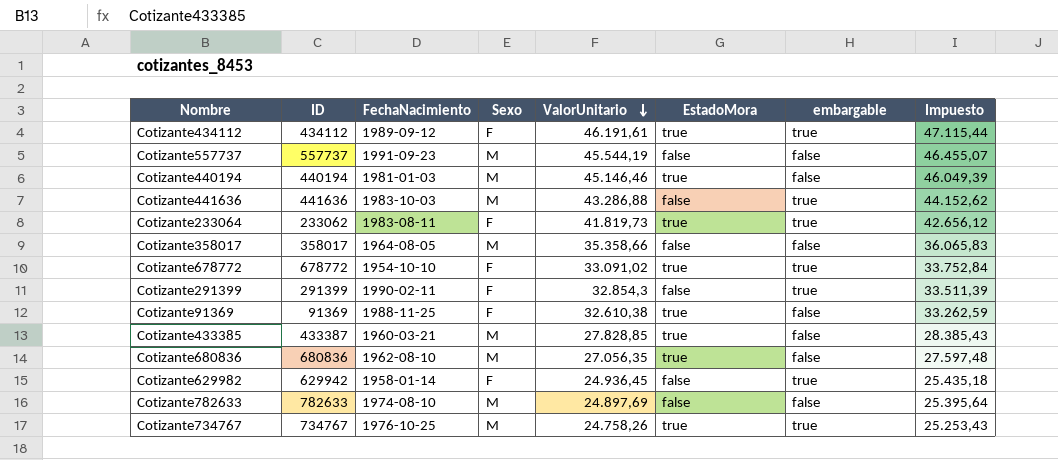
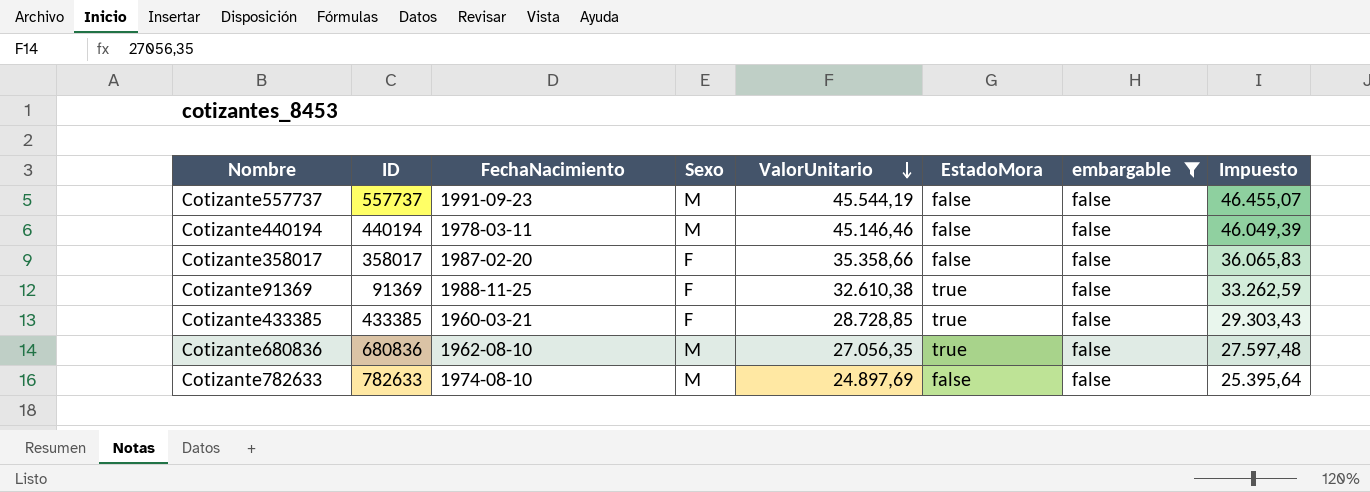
filter: none -> embargable = false
Cotizante440194 | FechaNacimiento: 1981-01-03 -> 1978-03-11
Cotizante440194 | EstadoMora: true -> false
Cotizante358017 | FechaNacimiento: 1964-08-05 -> 1987-02-20
Cotizante358017 | Sexo: M -> F
Cotizante433385 | ID: 433387 -> 433385
Cotizante433385 | Sexo: M -> F
Cotizante433385 | ValorUnitario: 27.828,85 -> 28.728,85
Cotizante433385 | Impuesto: 28.385,43 -> 29.303,43

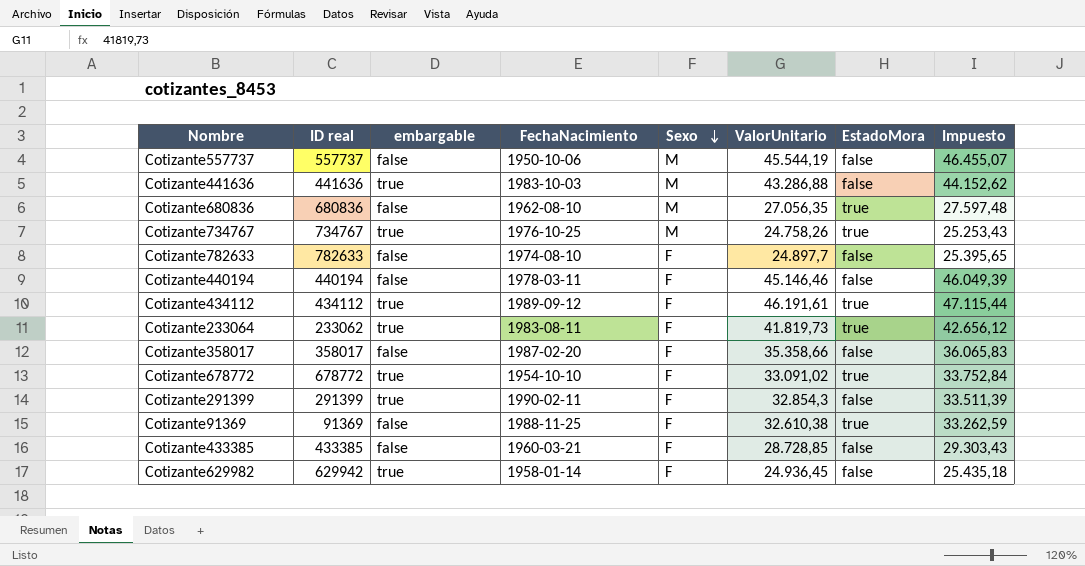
filter: embargable = false -> none
row order: ValorUnitario descending -> Sexo descending
column name: ID -> ID real
column embargable | position: 7 -> 3
Cotizante557737 | FechaNacimiento: 1991-09-23 -> 1950-10-06
Cotizante782633 | Sexo: M -> F
Cotizante782633 | ValorUnitario: 24.897,69 -> 24.897,7
Cotizante782633 | Impuesto: 25.395,64 -> 25.395,65
Cotizante440194 | Sexo: M -> F
Cotizante433385 | EstadoMora: true -> false

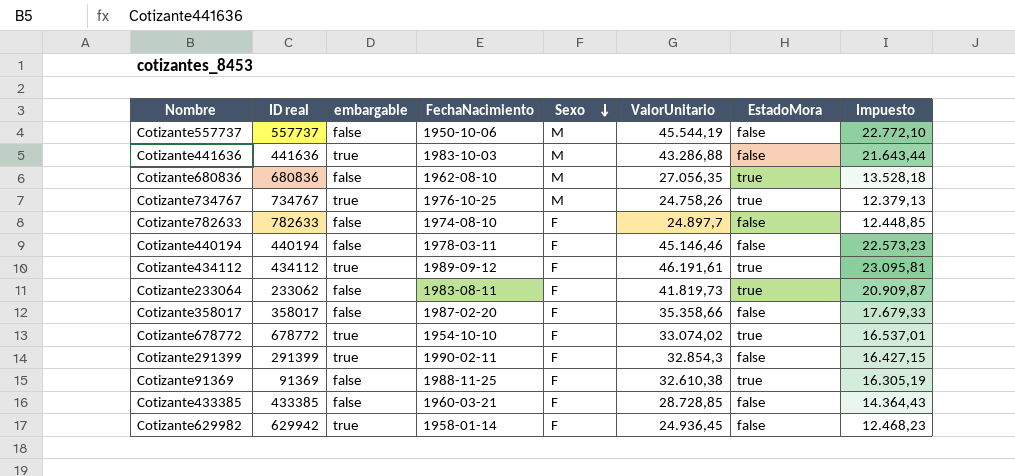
column Impuesto | formula: [ValorUnitario] * 1,02 -> [ValorUnitario] * 0,5
Cotizante233064 | embargable: true -> false
Cotizante678772 | ValorUnitario: 33.091,02 -> 33.074,02

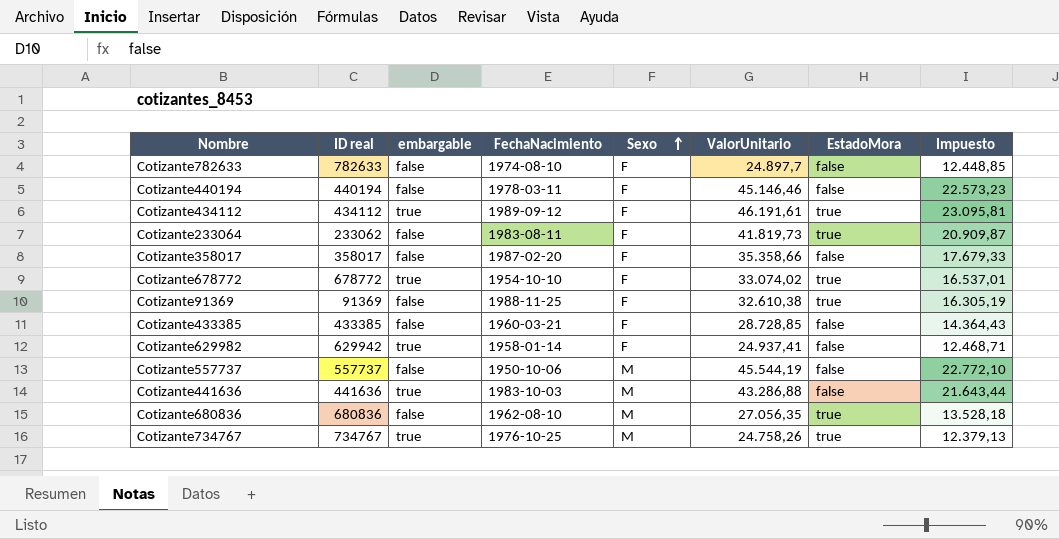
row order: Sexo descending -> Sexo ascending
row Cotizante291399: 291399 | true | 1990-02-11 | F | 32.854,3 | false | 16.427,15 -> none
Cotizante629982 | ValorUnitario: 24.936,45 -> 24.937,41
Cotizante629982 | Impuesto: 12.468,23 -> 12.468,71

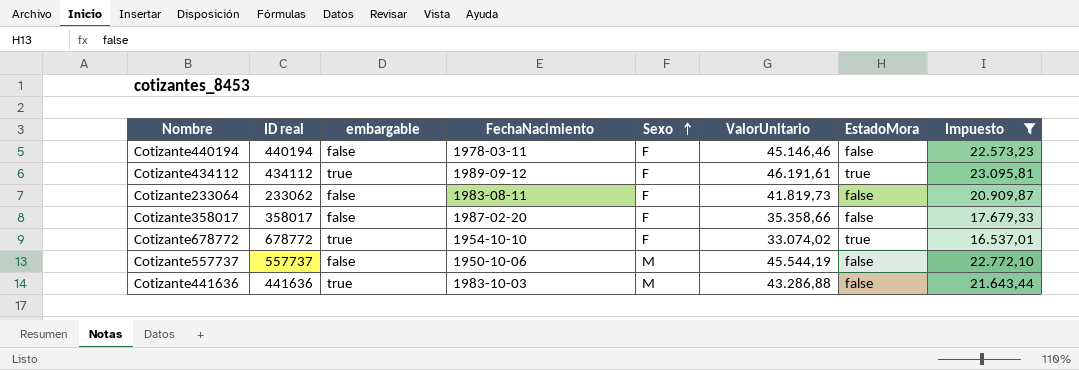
filter: none -> Impuesto >= 16.537,01
Cotizante233064 | EstadoMora: true -> false

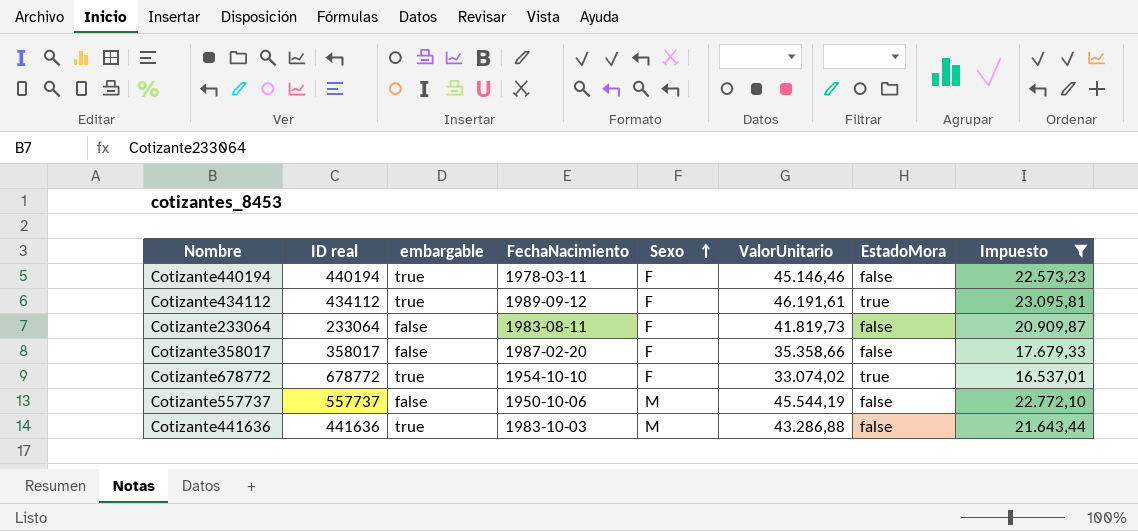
Cotizante440194 | embargable: false -> true
Cotizante233064 | ID real: 233062 -> 233064

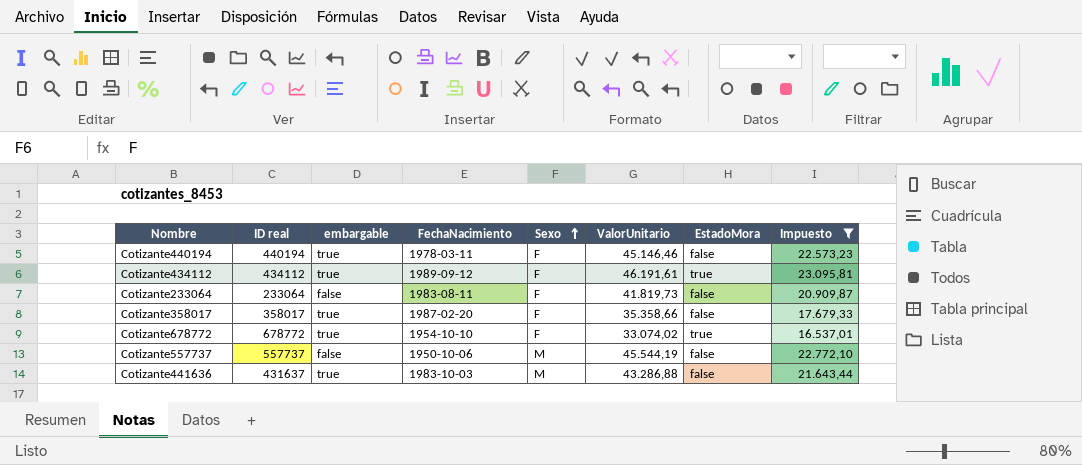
Cotizante358017 | embargable: false -> true
Cotizante441636 | ID real: 441636 -> 431637

